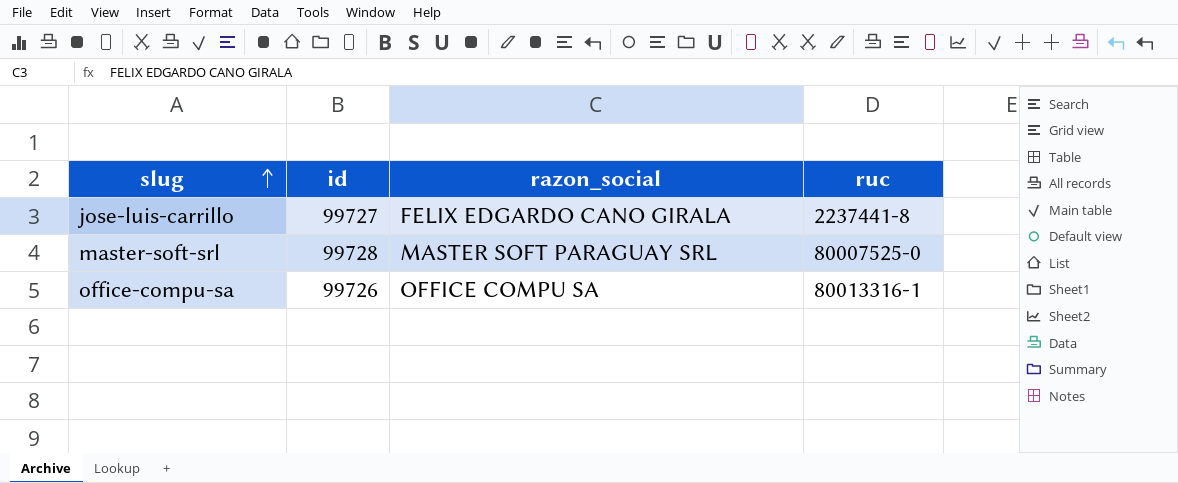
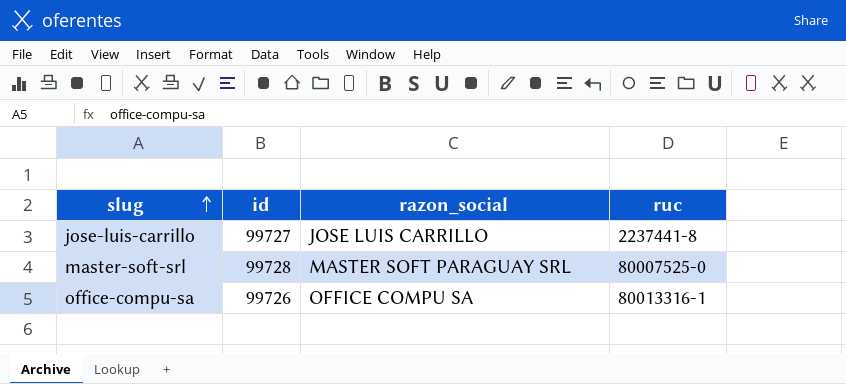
jose-luis-carrillo | razon_social: FELIX EDGARDO CANO GIRALA -> JOSE LUIS CARRILLO

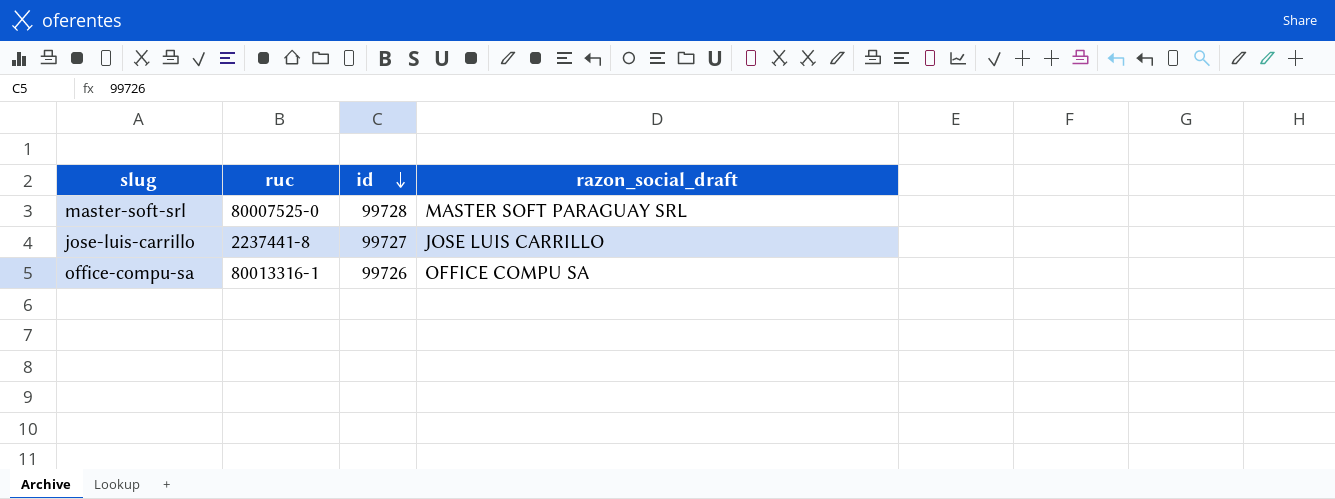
row order: slug ascending -> id descending
column ruc | position: 4 -> 2
column name: razon_social -> razon_social_draft

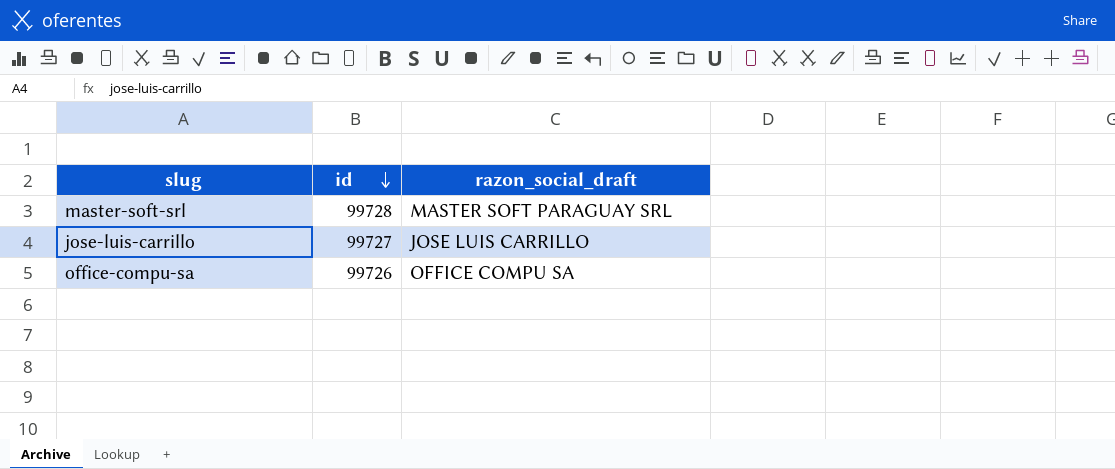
column ruc | position: 2 -> none

